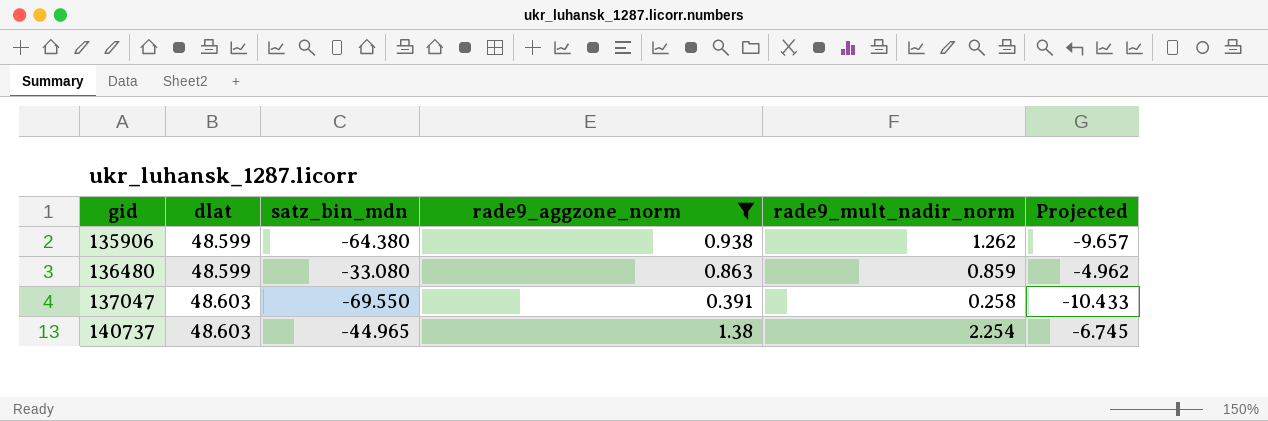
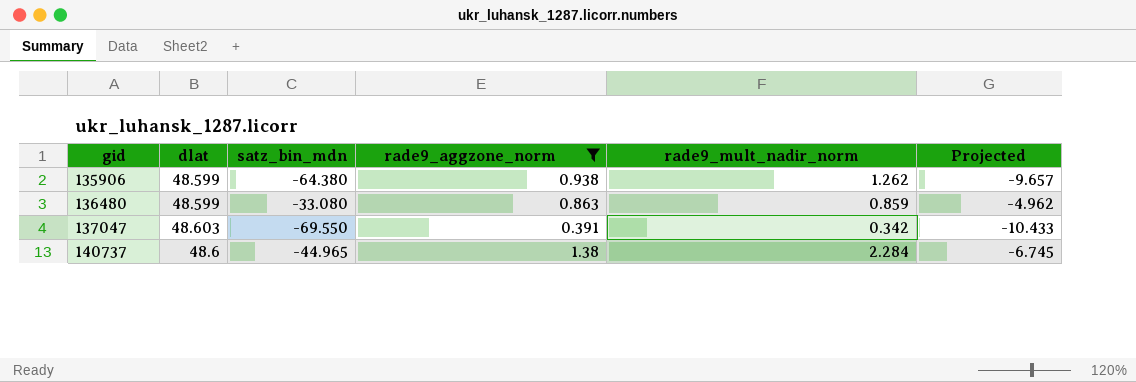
137047 | rade9_mult_nadir_norm: 0.258 -> 0.342
140737 | dlat: 48.603 -> 48.6
140737 | rade9_mult_nadir_norm: 2.254 -> 2.284

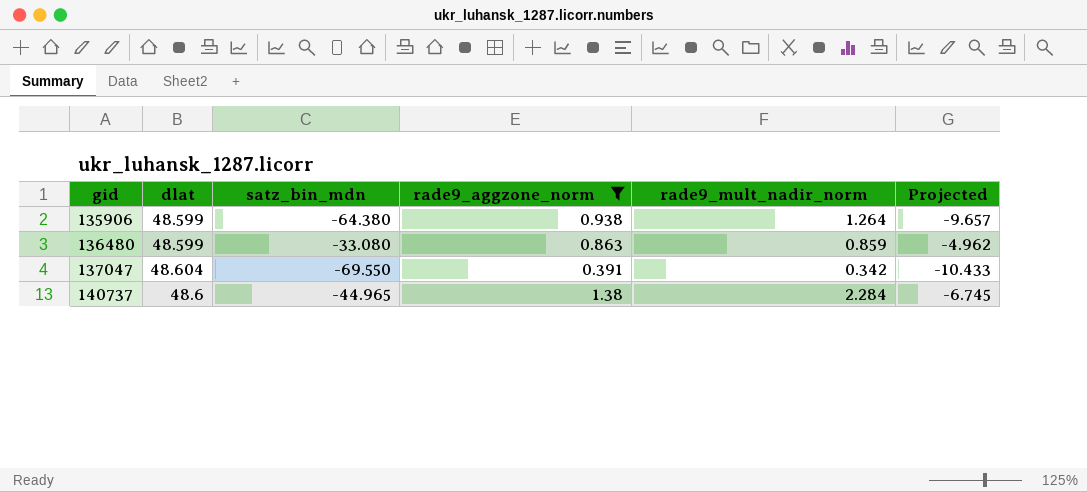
135906 | rade9_mult_nadir_norm: 1.262 -> 1.264
137047 | dlat: 48.603 -> 48.604

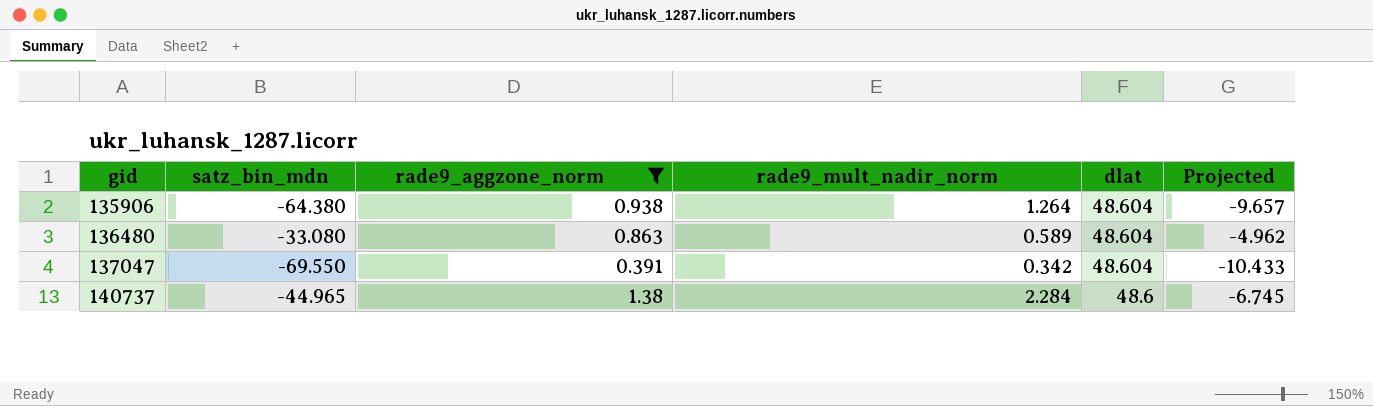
column dlat | position: 2 -> 5
135906 | dlat: 48.599 -> 48.604
136480 | rade9_mult_nadir_norm: 0.859 -> 0.589
136480 | dlat: 48.599 -> 48.604

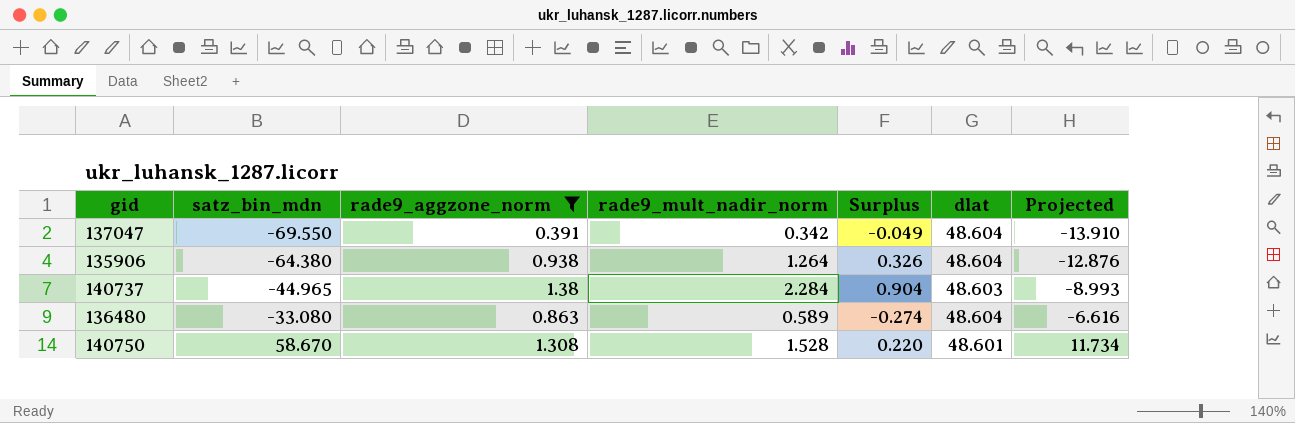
row order: gid ascending -> satz_bin_mdn ascending
column Surplus | formula: none -> [rade9_mult_nadir_norm] - [rade9_aggzone_norm]
column Projected | formula: [satz_bin_mdn] * 0.15 -> [satz_bin_mdn] * 0.2
140737 | dlat: 48.6 -> 48.603
row 140750: none -> 58.670 | 1.308 | 1.528 | 0.220 | 48.601 | 11.734

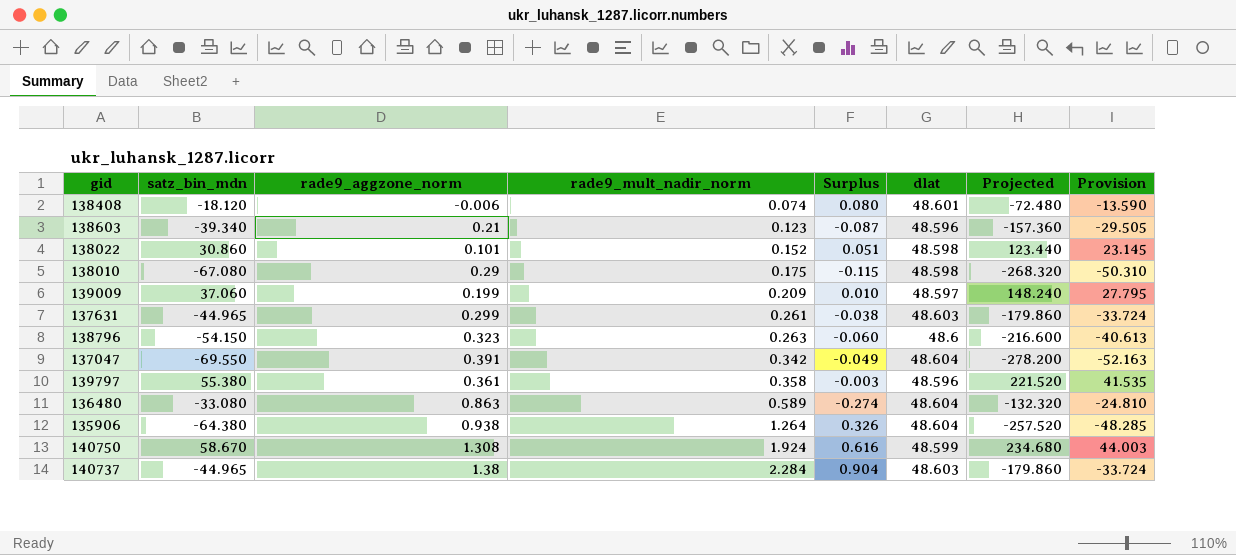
filter: rade9_aggzone_norm >= 0.391 -> none
row order: satz_bin_mdn ascending -> rade9_mult_nadir_norm ascending
column Projected | formula: [satz_bin_mdn] * 0.2 -> [satz_bin_mdn] * 4
column Provision | formula: none -> [satz_bin_mdn] * 0.75
140750 | rade9_mult_nadir_norm: 1.528 -> 1.924
140750 | Surplus: 0.220 -> 0.616
140750 | dlat: 48.601 -> 48.599

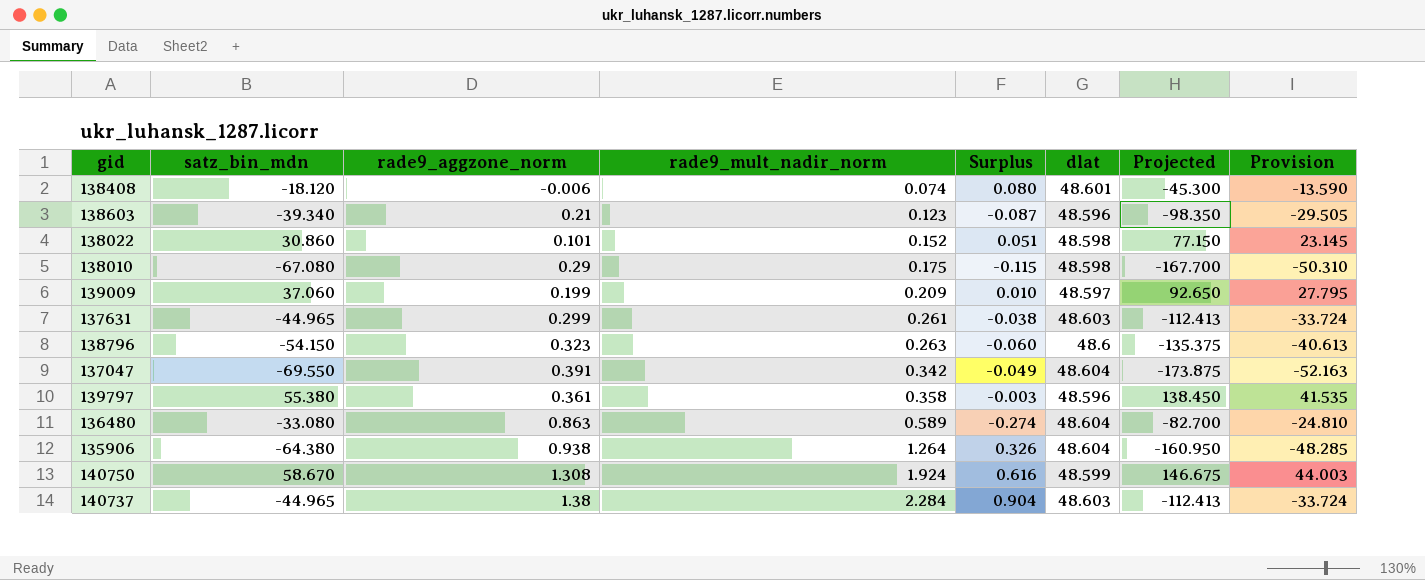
column Projected | formula: [satz_bin_mdn] * 4 -> [satz_bin_mdn] * 2.5

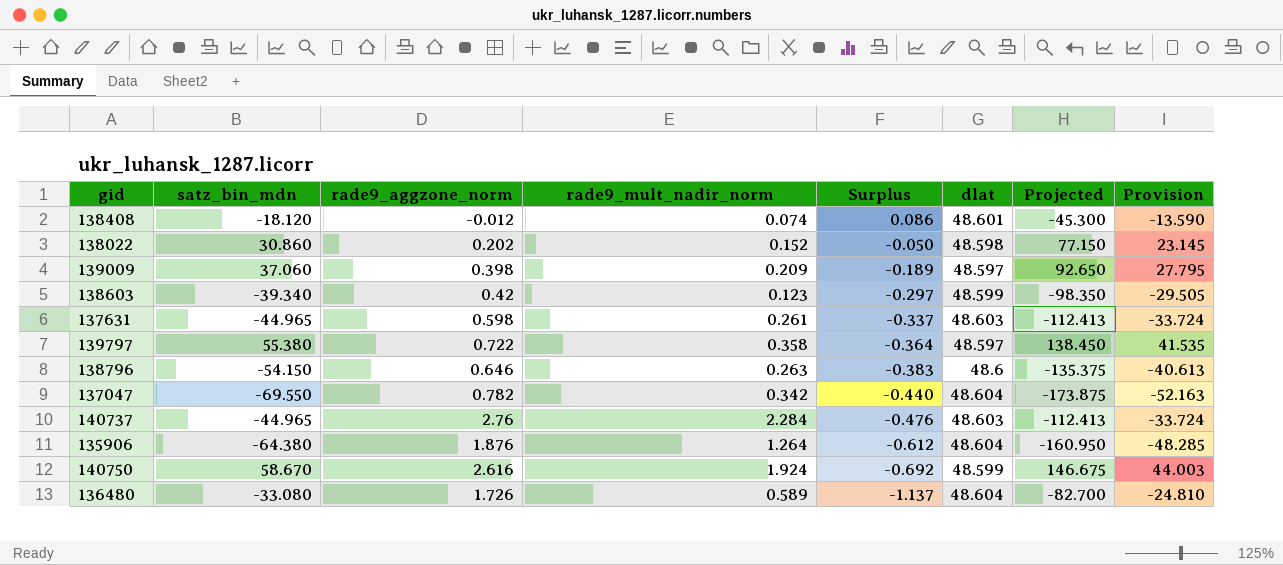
row order: rade9_mult_nadir_norm ascending -> Surplus descending
row 138010: -67.080 | 0.29 | 0.175 | -0.115 | 48.598 | -167.700 | -50.310 -> none
138408 | rade9_aggzone_norm: -0.006 -> -0.012
138408 | Surplus: 0.080 -> 0.086
138022 | rade9_aggzone_norm: 0.101 -> 0.202
138022 | Surplus: 0.051 -> -0.050
139009 | rade9_aggzone_norm: 0.199 -> 0.398
139009 | Surplus: 0.010 -> -0.189
138603 | rade9_aggzone_norm: 0.21 -> 0.42
138603 | Surplus: -0.087 -> -0.297
138603 | dlat: 48.596 -> 48.599
137631 | rade9_aggzone_norm: 0.299 -> 0.598
137631 | Surplus: -0.038 -> -0.337
139797 | rade9_aggzone_norm: 0.361 -> 0.722
139797 | Surplus: -0.003 -> -0.364
139797 | dlat: 48.596 -> 48.597
138796 | rade9_aggzone_norm: 0.323 -> 0.646
138796 | Surplus: -0.060 -> -0.383
137047 | rade9_aggzone_norm: 0.391 -> 0.782
137047 | Surplus: -0.049 -> -0.440
140737 | rade9_aggzone_norm: 1.38 -> 2.76
140737 | Surplus: 0.904 -> -0.476
135906 | rade9_aggzone_norm: 0.938 -> 1.876
135906 | Surplus: 0.326 -> -0.612
140750 | rade9_aggzone_norm: 1.308 -> 2.616
140750 | Surplus: 0.616 -> -0.692
136480 | rade9_aggzone_norm: 0.863 -> 1.726
136480 | Surplus: -0.274 -> -1.137

